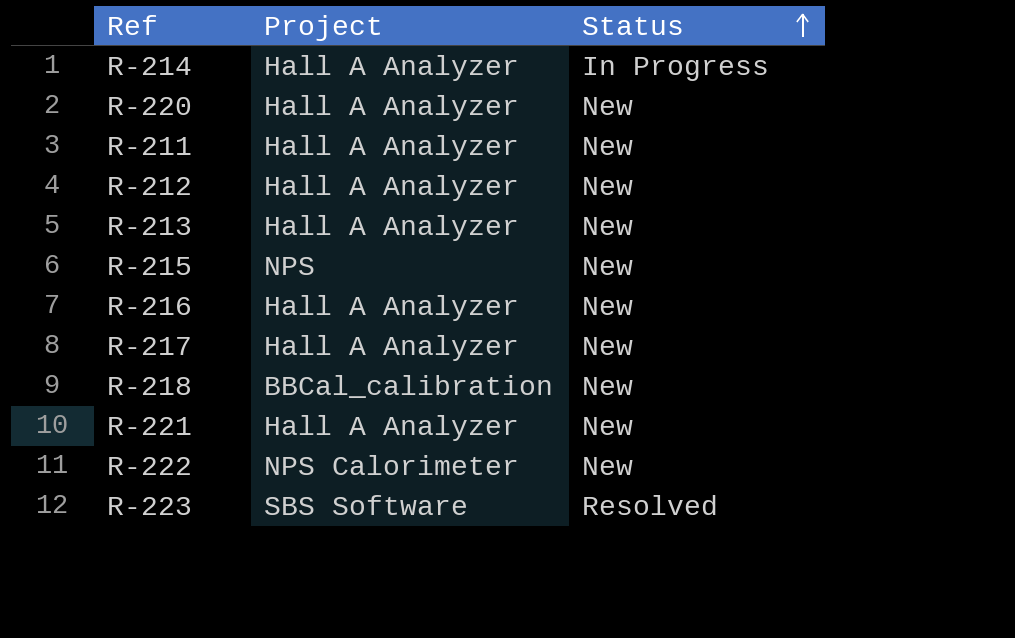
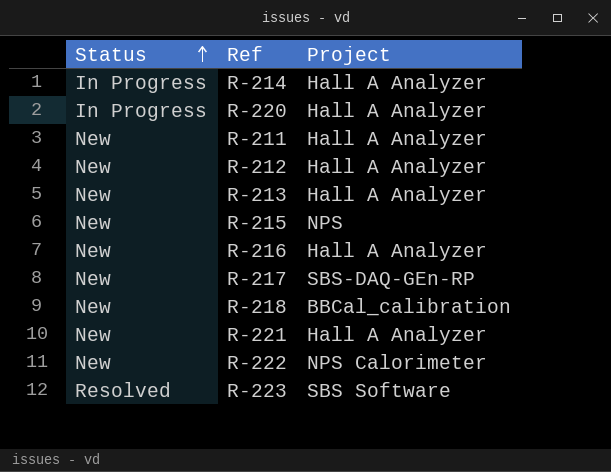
column Status | position: 3 -> 1
R-220 | Status: New -> In Progress
R-217 | Project: Hall A Analyzer -> SBS-DAQ-GEn-RP

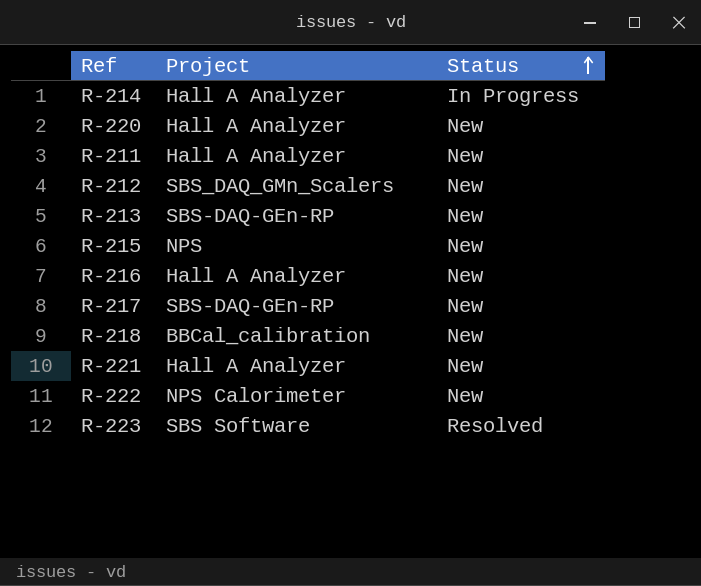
column Status | position: 1 -> 3
R-220 | Status: In Progress -> New
R-212 | Project: Hall A Analyzer -> SBS_DAQ_GMn_Scalers
R-213 | Project: Hall A Analyzer -> SBS-DAQ-GEn-RP

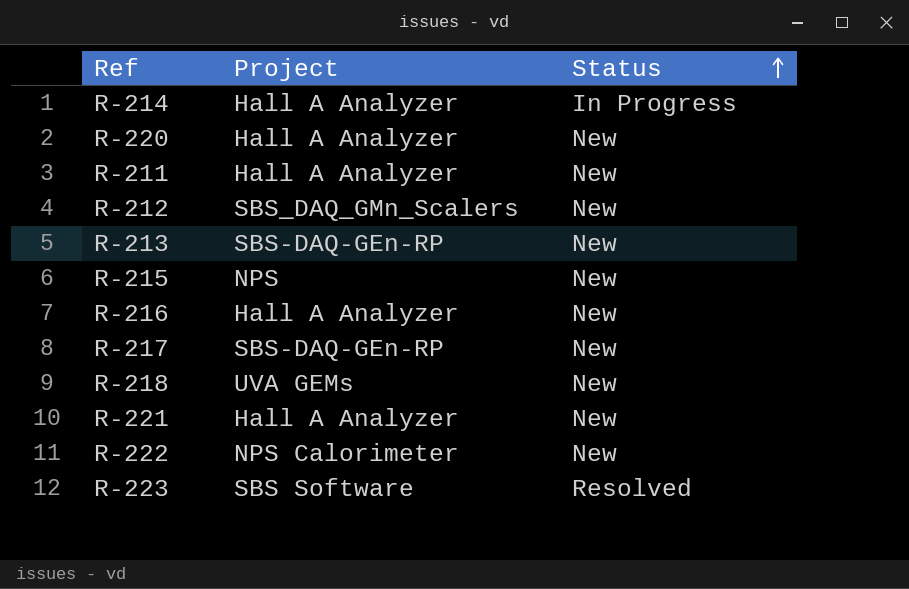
R-218 | Project: BBCal_calibration -> UVA GEMs

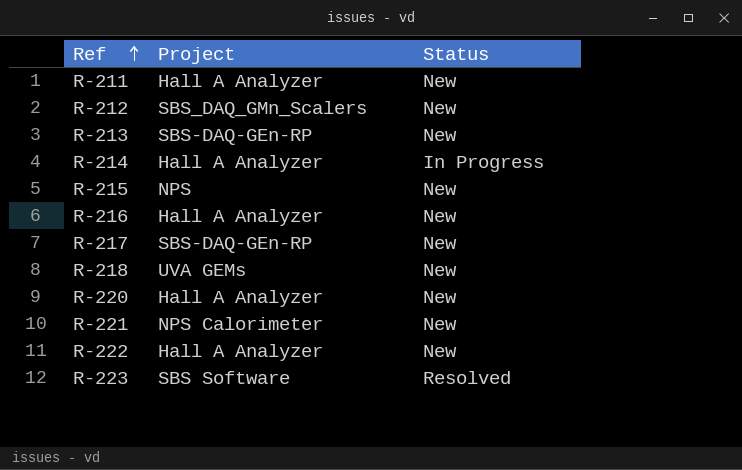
row order: Status ascending -> Ref ascending
R-221 | Project: Hall A Analyzer -> NPS Calorimeter
R-222 | Project: NPS Calorimeter -> Hall A Analyzer

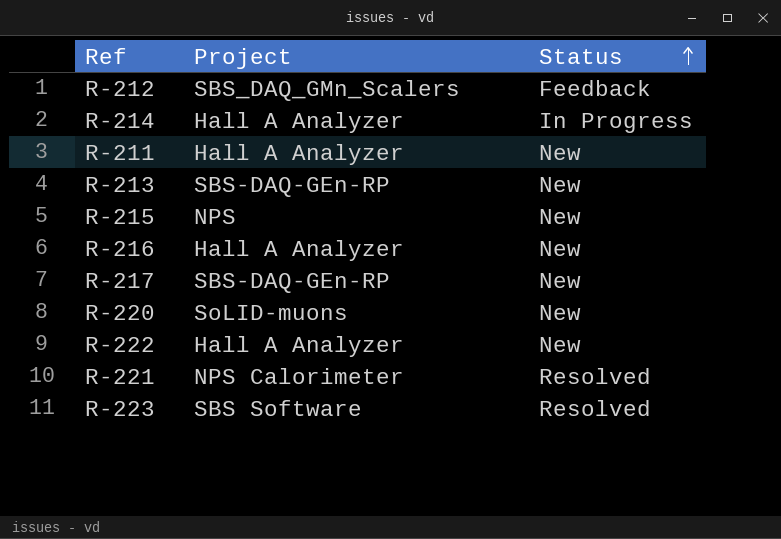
row order: Ref ascending -> Status ascending
row R-218: UVA GEMs | New -> none
R-212 | Status: New -> Feedback
R-220 | Project: Hall A Analyzer -> SoLID-muons
R-221 | Status: New -> Resolved

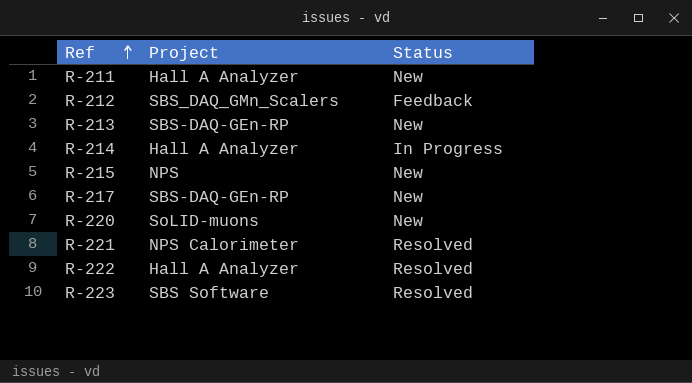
row order: Status ascending -> Ref ascending
row R-216: Hall A Analyzer | New -> none
R-222 | Status: New -> Resolved

